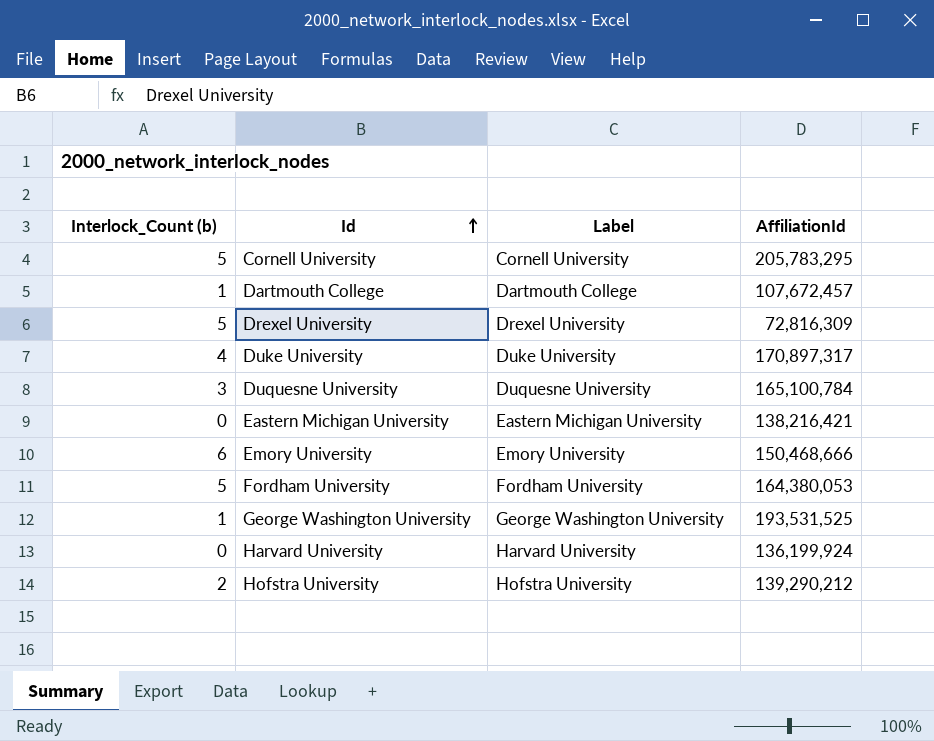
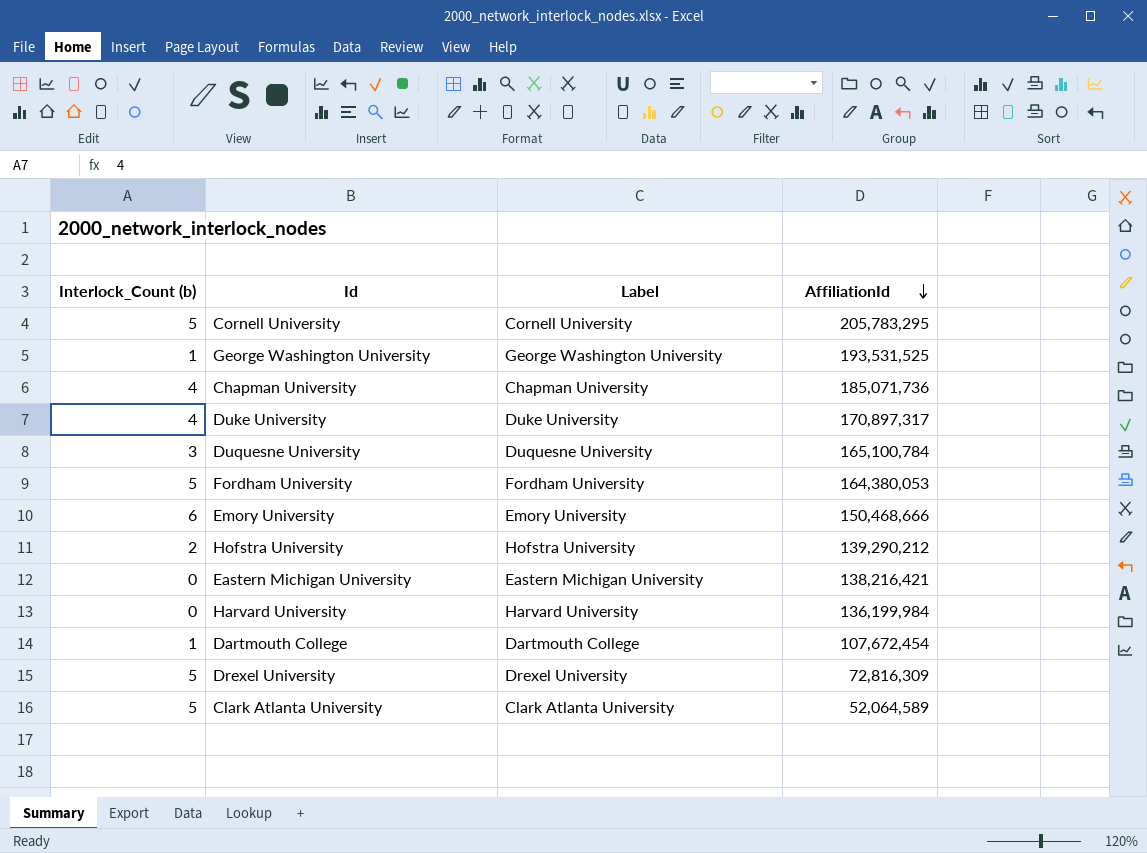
row order: Id ascending -> AffiliationId descending
row Chapman University: none -> 4 | Chapman University | 185,071,736
Harvard University | AffiliationId: 136,199,924 -> 136,199,984
Dartmouth College | AffiliationId: 107,672,457 -> 107,672,454
row Clark Atlanta University: none -> 5 | Clark Atlanta University | 52,064,589

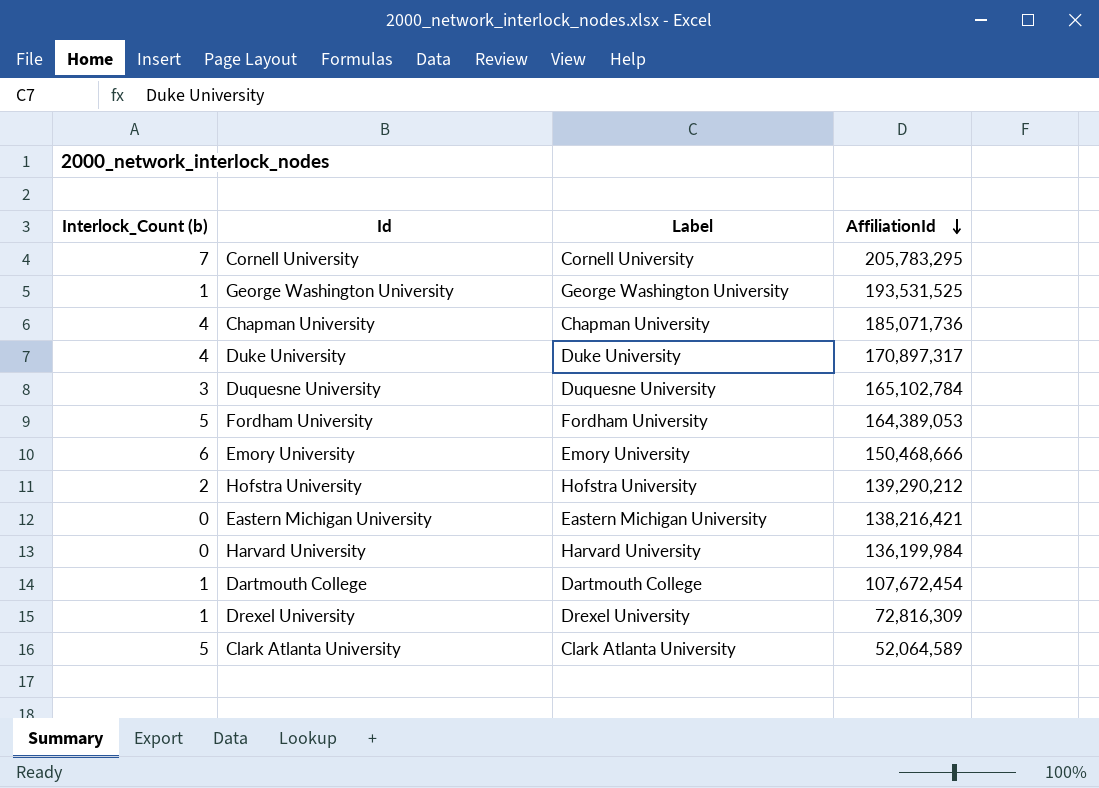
Cornell University | Interlock_Count (b): 5 -> 7
Duquesne University | AffiliationId: 165,100,784 -> 165,102,784
Fordham University | AffiliationId: 164,380,053 -> 164,389,053
Drexel University | Interlock_Count (b): 5 -> 1

